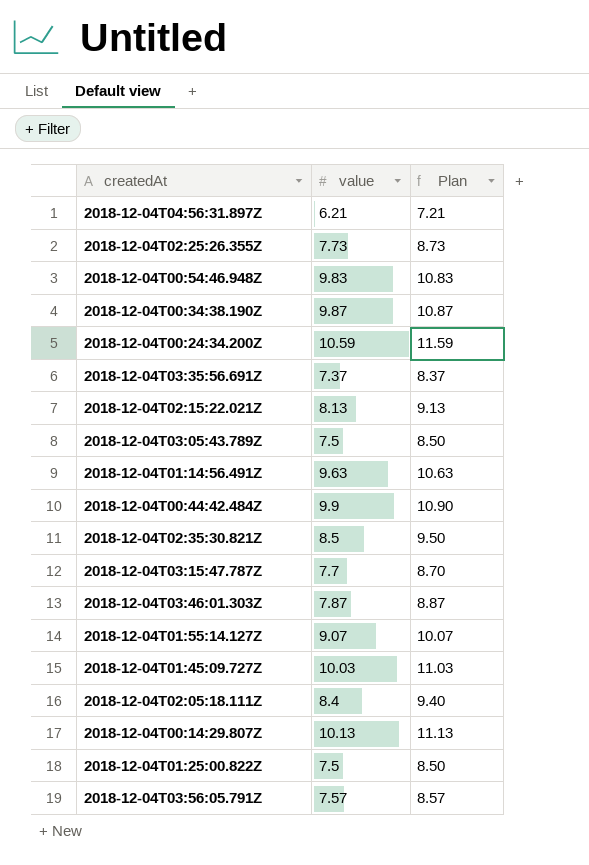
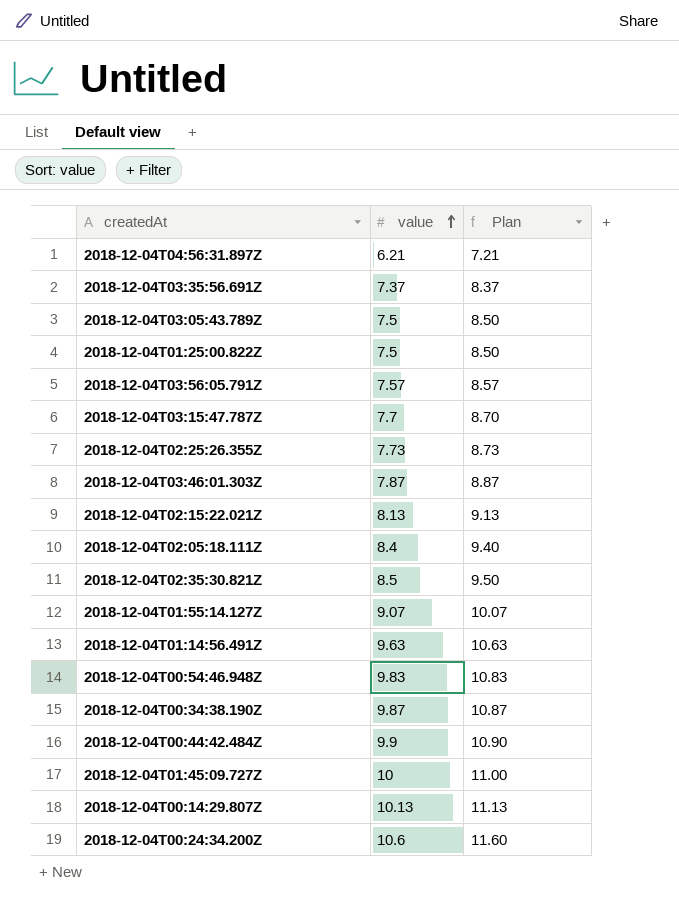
row order: none -> value ascending
2018-12-04T01:45:09.727Z | value: 10.03 -> 10
2018-12-04T01:45:09.727Z | Plan: 11.03 -> 11.00
2018-12-04T00:24:34.200Z | value: 10.59 -> 10.6
2018-12-04T00:24:34.200Z | Plan: 11.59 -> 11.60

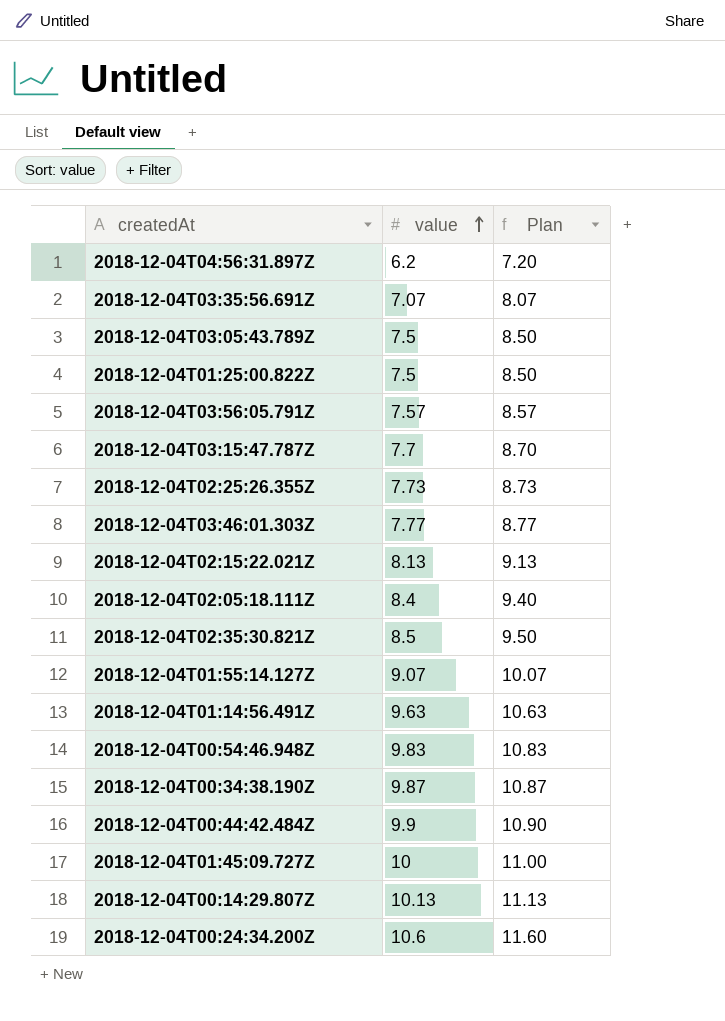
2018-12-04T04:56:31.897Z | value: 6.21 -> 6.2
2018-12-04T04:56:31.897Z | Plan: 7.21 -> 7.20
2018-12-04T03:35:56.691Z | value: 7.37 -> 7.07
2018-12-04T03:35:56.691Z | Plan: 8.37 -> 8.07
2018-12-04T03:46:01.303Z | value: 7.87 -> 7.77
2018-12-04T03:46:01.303Z | Plan: 8.87 -> 8.77

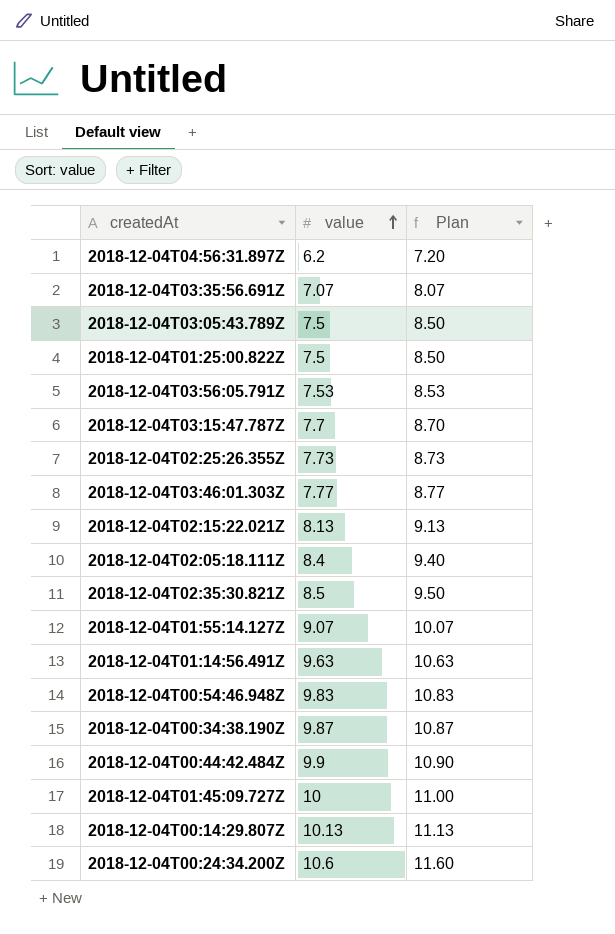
2018-12-04T03:56:05.791Z | value: 7.57 -> 7.53
2018-12-04T03:56:05.791Z | Plan: 8.57 -> 8.53

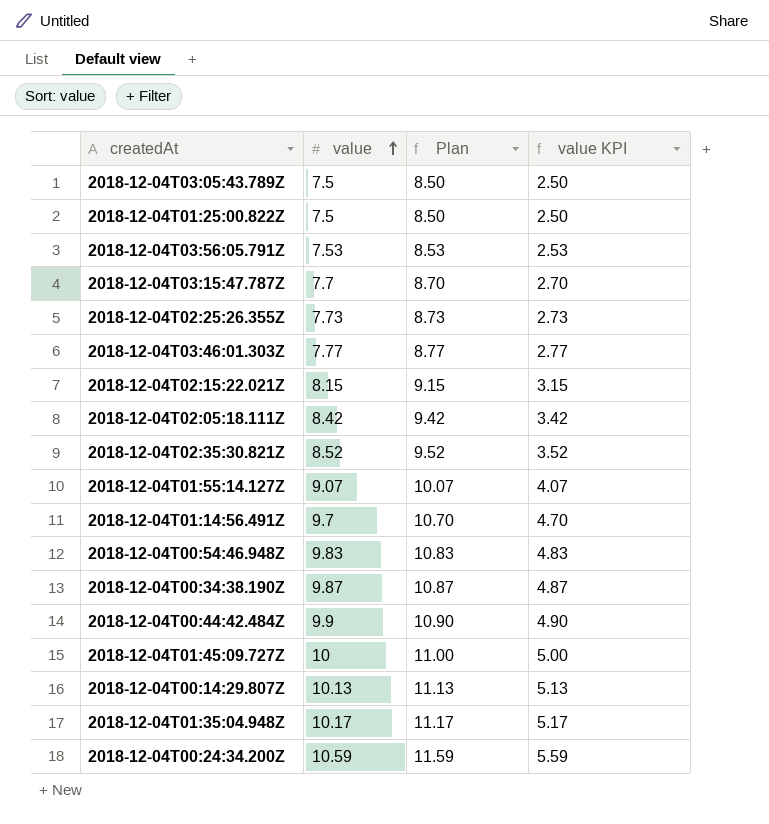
column value KPI | formula: none -> [value] - 5
row 2018-12-04T04:56:31.897Z: 6.2 | 7.20 -> none
row 2018-12-04T03:35:56.691Z: 7.07 | 8.07 -> none
2018-12-04T02:15:22.021Z | value: 8.13 -> 8.15
2018-12-04T02:15:22.021Z | Plan: 9.13 -> 9.15
2018-12-04T02:05:18.111Z | value: 8.4 -> 8.42
2018-12-04T02:05:18.111Z | Plan: 9.40 -> 9.42
2018-12-04T02:35:30.821Z | value: 8.5 -> 8.52
2018-12-04T02:35:30.821Z | Plan: 9.50 -> 9.52
2018-12-04T01:14:56.491Z | value: 9.63 -> 9.7
2018-12-04T01:14:56.491Z | Plan: 10.63 -> 10.70
row 2018-12-04T01:35:04.948Z: none -> 10.17 | 11.17 | 5.17
2018-12-04T00:24:34.200Z | value: 10.6 -> 10.59
2018-12-04T00:24:34.200Z | Plan: 11.60 -> 11.59

